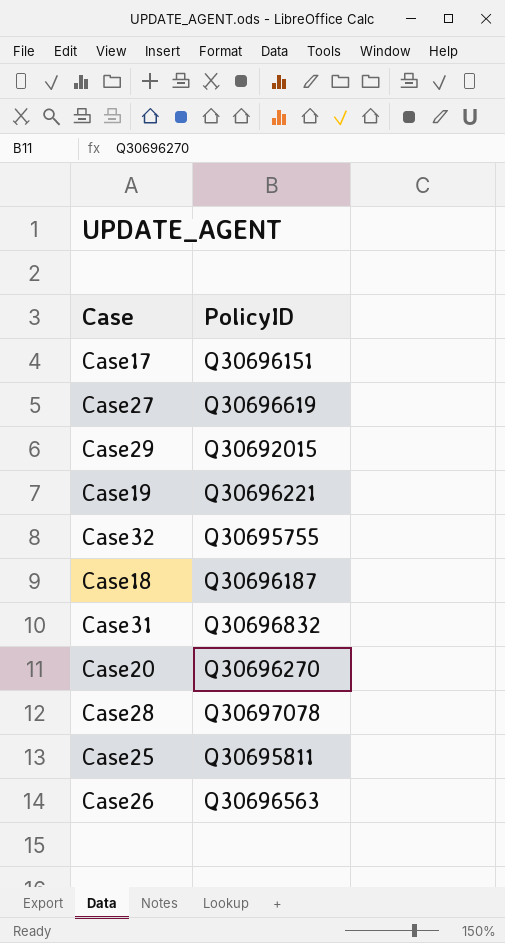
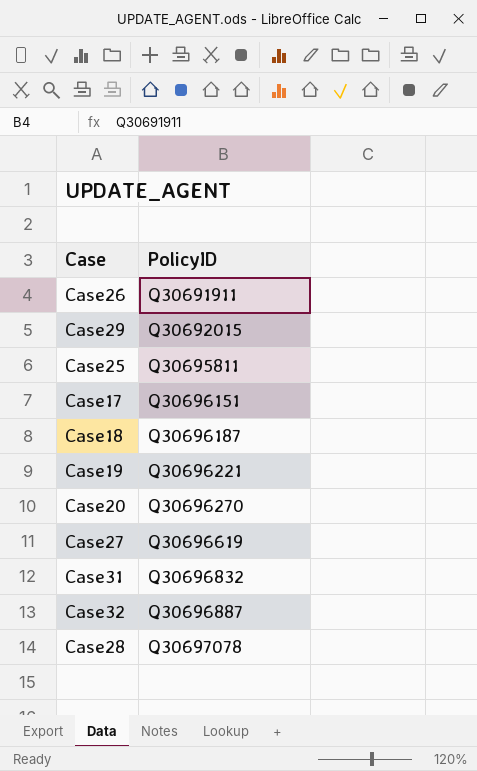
row order: none -> PolicyID ascending
Case26 | PolicyID: Q30696563 -> Q30691911
Case32 | PolicyID: Q30695755 -> Q30696887

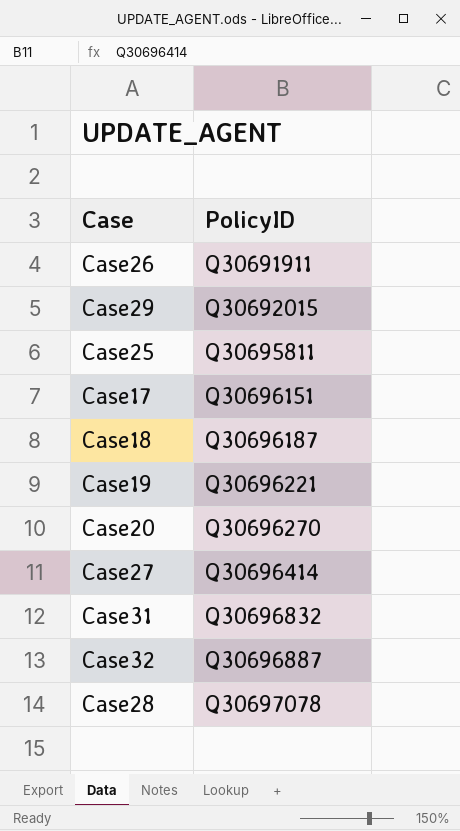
Case27 | PolicyID: Q30696619 -> Q30696414

